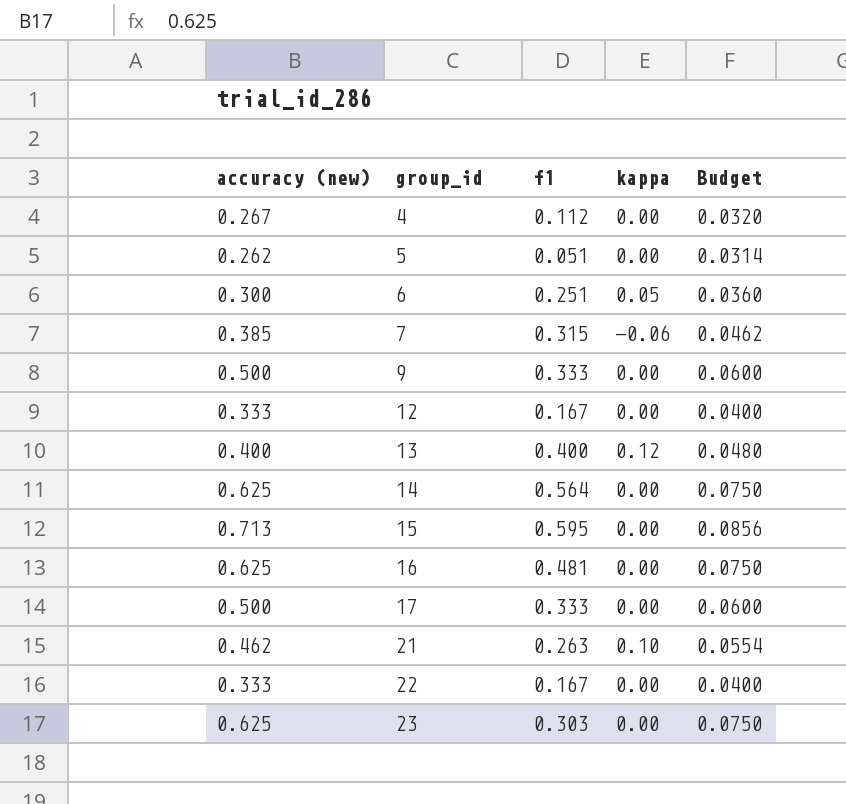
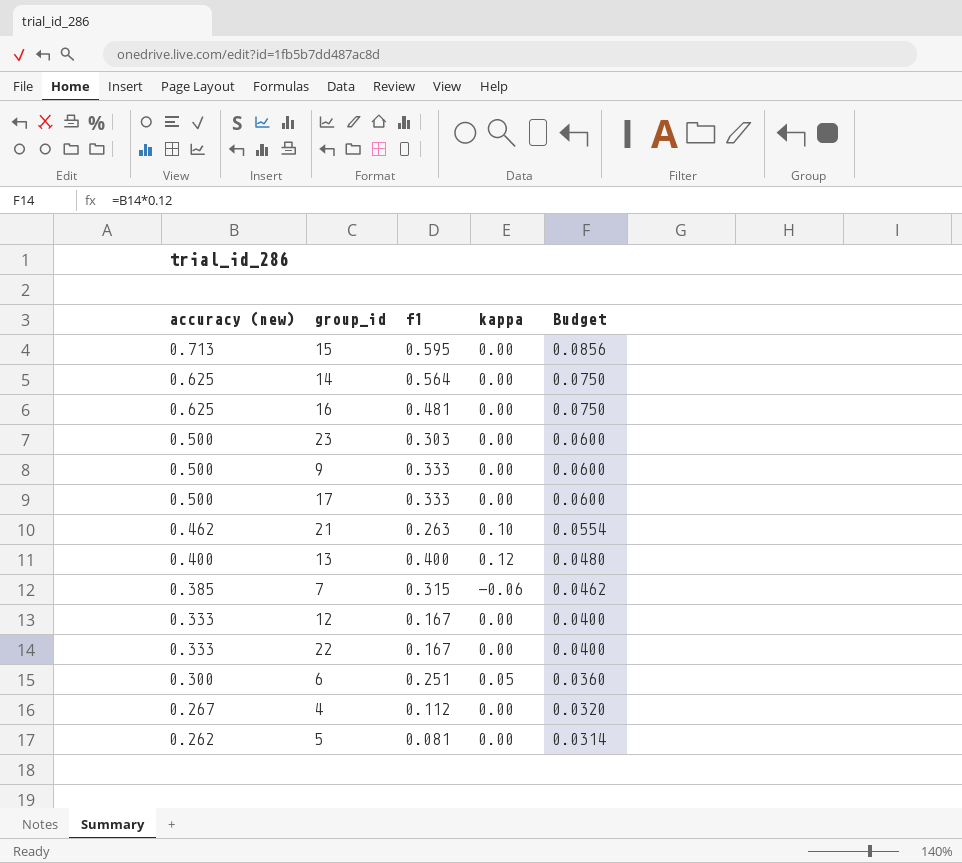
row order: group_id ascending -> accuracy (new) descending
23 | accuracy (new): 0.625 -> 0.500
23 | Budget: 0.0750 -> 0.0600
5 | f1: 0.051 -> 0.081

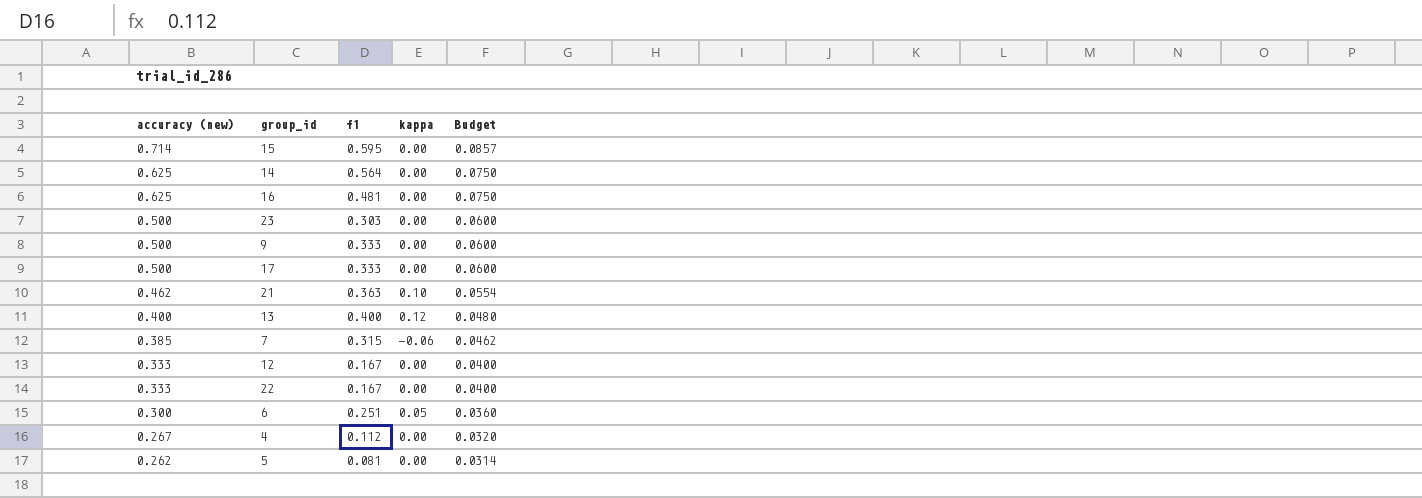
15 | accuracy (new): 0.713 -> 0.714
15 | Budget: 0.0856 -> 0.0857
21 | f1: 0.263 -> 0.363

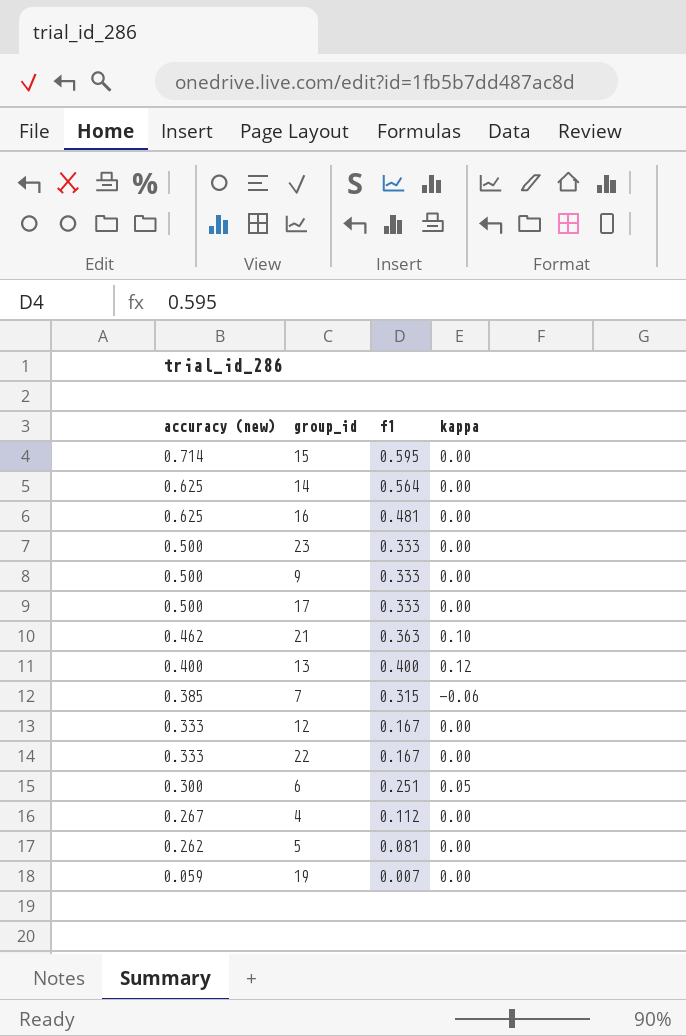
column Budget | formula: [accuracy (new)] * 0.12 -> none
23 | f1: 0.303 -> 0.333
row 19: none -> 0.059 | 0.007 | 0.00

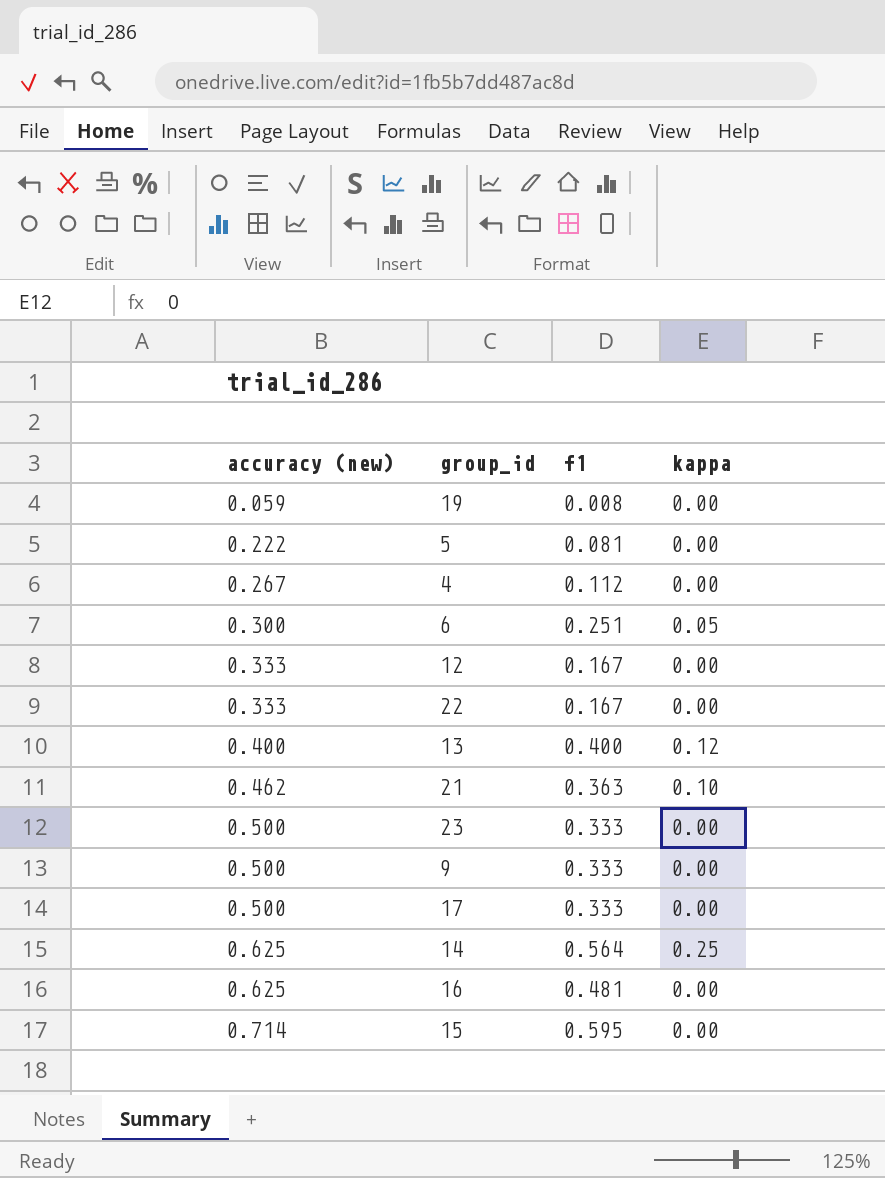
row order: accuracy (new) descending -> accuracy (new) ascending
row 7: 0.385 | 0.315 | -0.06 -> none
19 | f1: 0.007 -> 0.008
5 | accuracy (new): 0.262 -> 0.222
14 | kappa: 0.00 -> 0.25

